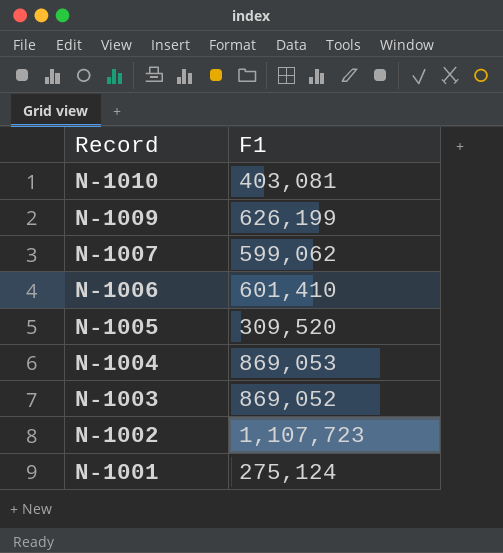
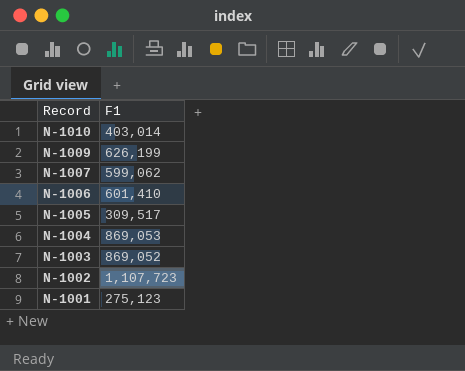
N-1010 | F1: 403,081 -> 403,014
N-1005 | F1: 309,520 -> 309,517
N-1001 | F1: 275,124 -> 275,123

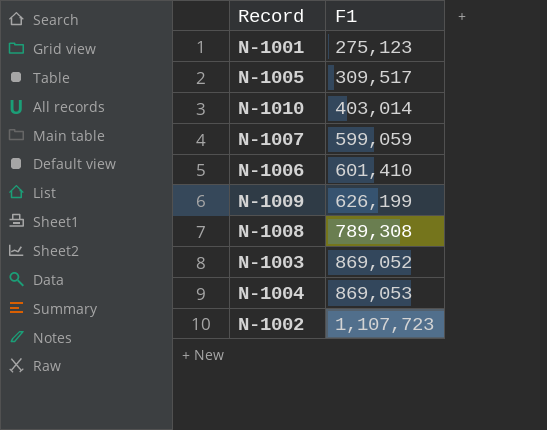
row order: Record descending -> F1 ascending
N-1007 | F1: 599,062 -> 599,059
row N-1008: none -> 789,308

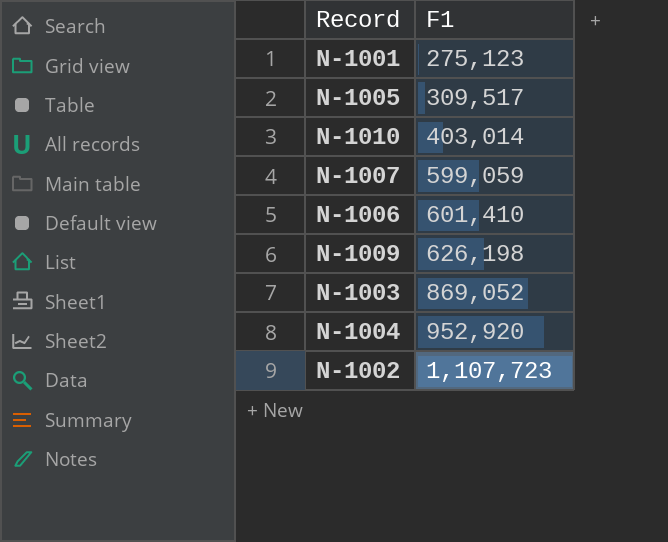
row N-1008: 789,308 -> none
N-1009 | F1: 626,199 -> 626,198
N-1004 | F1: 869,053 -> 952,920

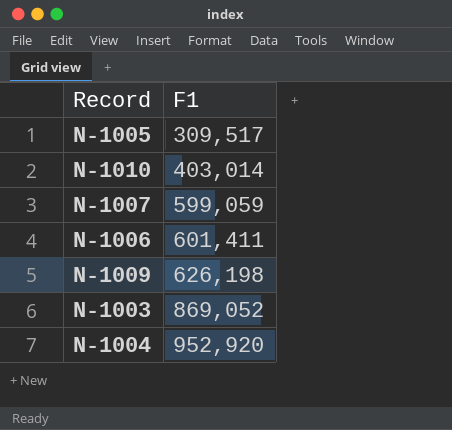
row N-1001: 275,123 -> none
row N-1002: 1,107,723 -> none
N-1006 | F1: 601,410 -> 601,411

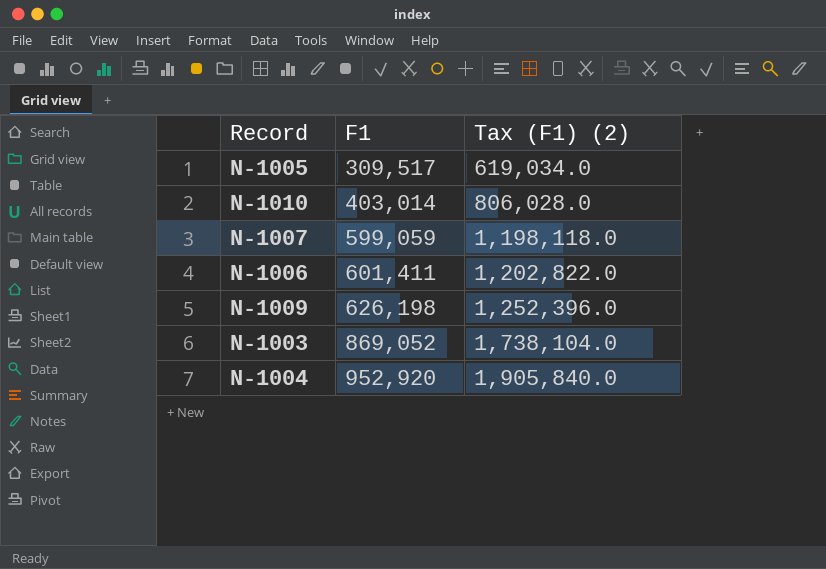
column Tax (F1) (2) | formula: none -> [F1] * 2

